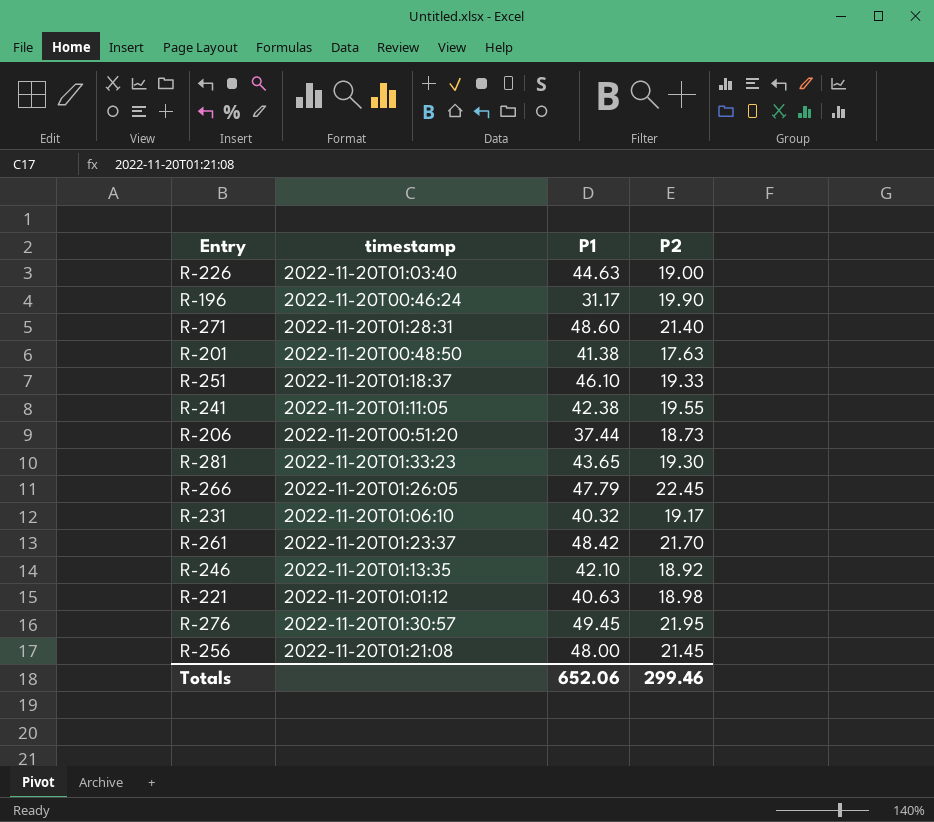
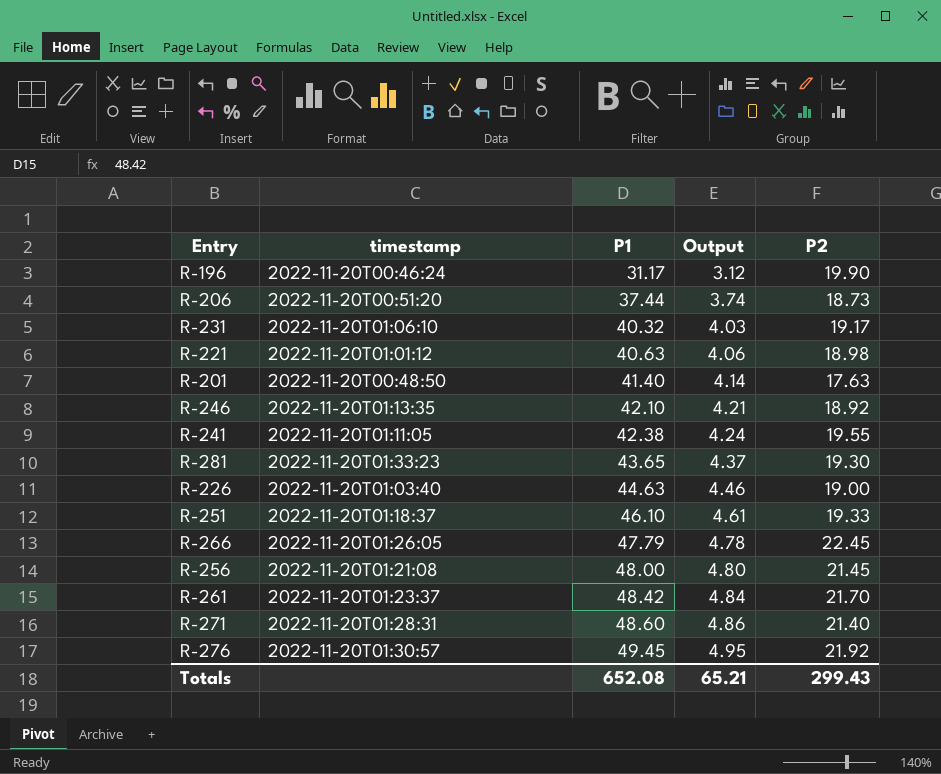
row order: none -> P1 ascending
column Output | formula: none -> [P1] * 0.1
R-201 | P1: 41.38 -> 41.40
R-276 | P2: 21.95 -> 21.92
Totals | P1: 652.06 -> 652.08
Totals | P2: 299.46 -> 299.43

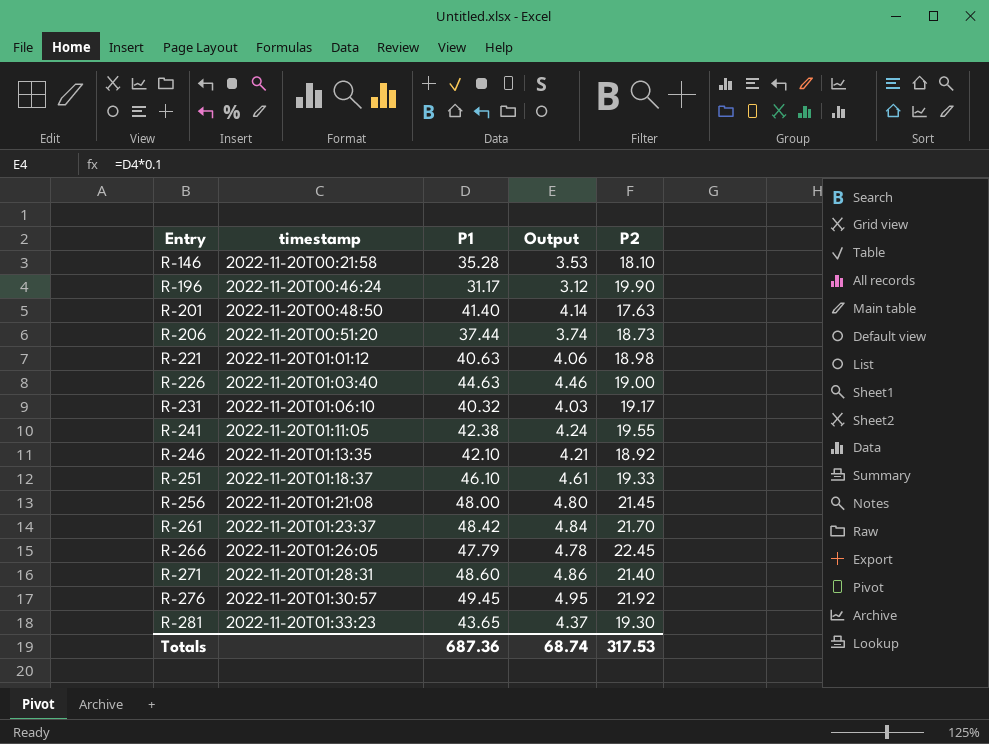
row order: P1 ascending -> Entry ascending
row R-146: none -> 2022-11-20T00:21:58 | 35.28 | 3.53 | 18.10
Totals | P1: 652.08 -> 687.36
Totals | Output: 65.21 -> 68.74
Totals | P2: 299.43 -> 317.53

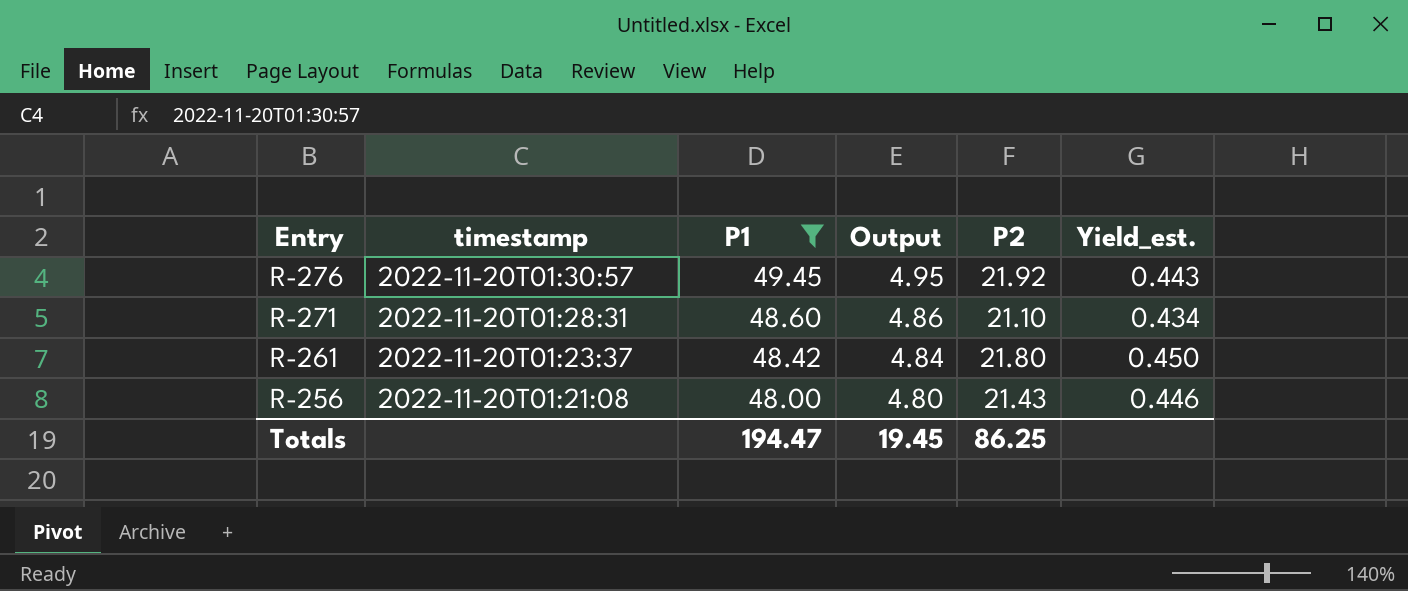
filter: none -> P1 >= 48.00
row order: Entry ascending -> Entry descending
column Yield_est. | formula: none -> [P2] / [P1]
R-271 | P2: 21.40 -> 21.10
R-261 | P2: 21.70 -> 21.80
R-256 | P2: 21.45 -> 21.43
Totals | P1: 687.36 -> 194.47
Totals | Output: 68.74 -> 19.45
Totals | P2: 317.53 -> 86.25

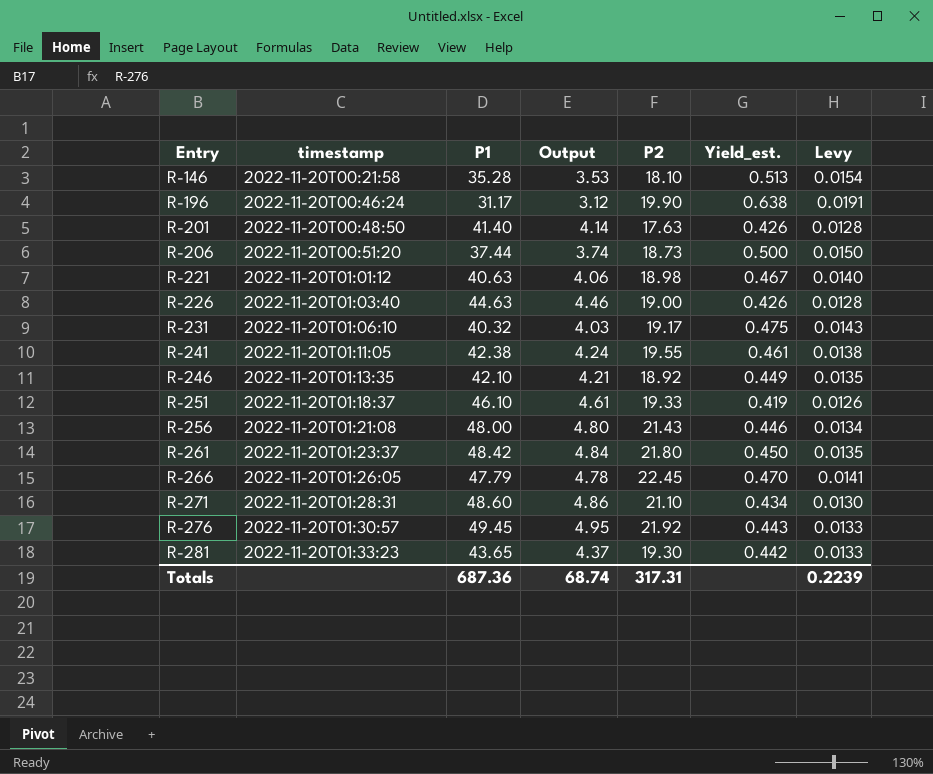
filter: P1 >= 48.00 -> none
row order: Entry descending -> Entry ascending
column Levy | formula: none -> [Yield_est.] * 0.03
Totals | P1: 194.47 -> 687.36
Totals | Output: 19.45 -> 68.74
Totals | P2: 86.25 -> 317.31

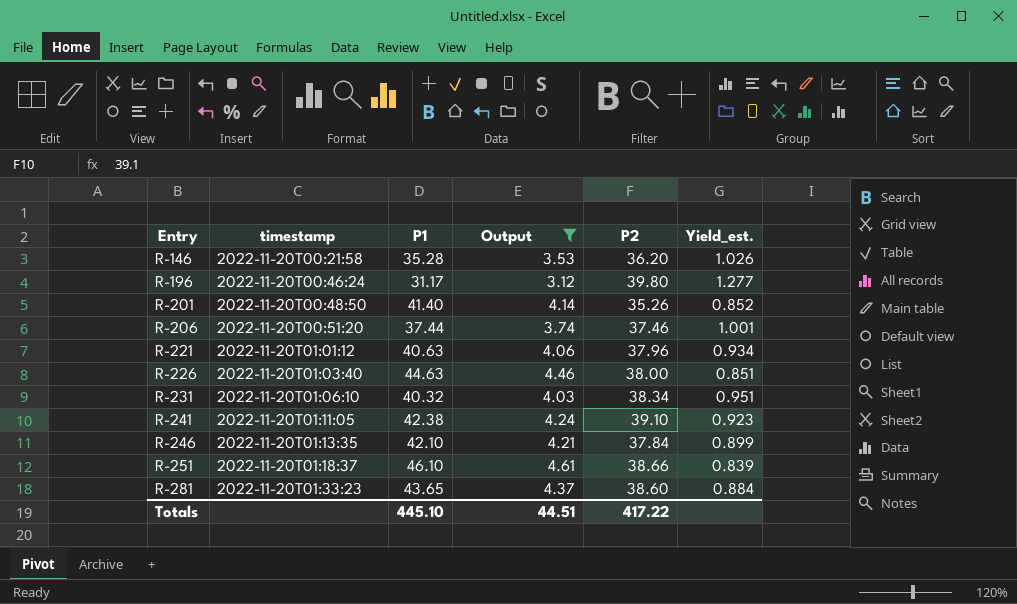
filter: none -> Output <= 4.61
column Levy | formula: [Yield_est.] * 0.03 -> none
R-146 | P2: 18.10 -> 36.20
R-146 | Yield_est.: 0.513 -> 1.026
R-196 | P2: 19.90 -> 39.80
R-196 | Yield_est.: 0.638 -> 1.277
R-201 | P2: 17.63 -> 35.26
R-201 | Yield_est.: 0.426 -> 0.852
R-206 | P2: 18.73 -> 37.46
R-206 | Yield_est.: 0.500 -> 1.001
R-221 | P2: 18.98 -> 37.96
R-221 | Yield_est.: 0.467 -> 0.934
R-226 | P2: 19.00 -> 38.00
R-226 | Yield_est.: 0.426 -> 0.851
R-231 | P2: 19.17 -> 38.34
R-231 | Yield_est.: 0.475 -> 0.951
R-241 | P2: 19.55 -> 39.10
R-241 | Yield_est.: 0.461 -> 0.923
R-246 | P2: 18.92 -> 37.84
R-246 | Yield_est.: 0.449 -> 0.899
R-251 | P2: 19.33 -> 38.66
R-251 | Yield_est.: 0.419 -> 0.839
R-281 | P2: 19.30 -> 38.60
R-281 | Yield_est.: 0.442 -> 0.884
Totals | P1: 687.36 -> 445.10
Totals | Output: 68.74 -> 44.51
Totals | P2: 317.31 -> 417.22

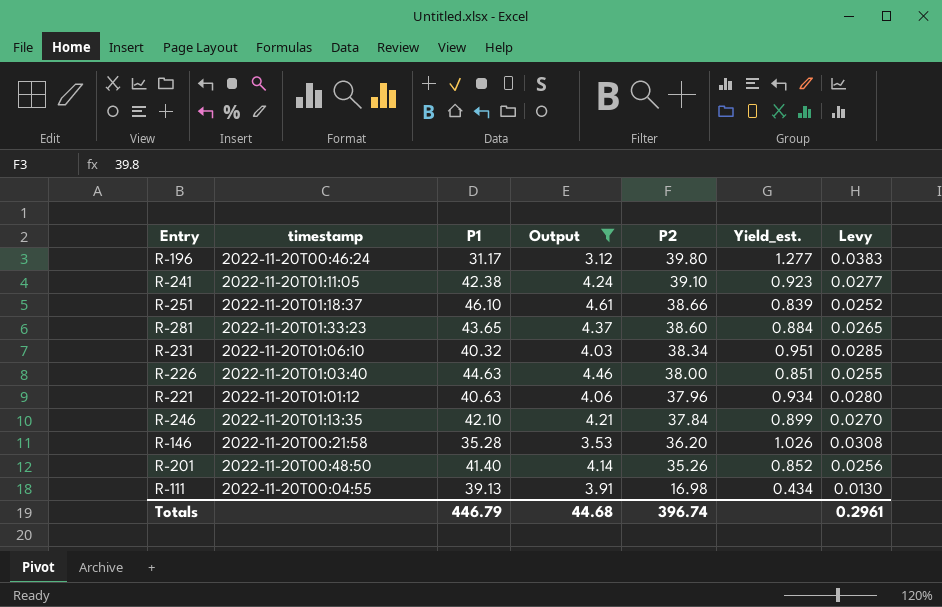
row order: Entry ascending -> P2 descending
column Levy | formula: none -> [Yield_est.] * 0.03
row R-206: 2022-11-20T00:51:20 | 37.44 | 3.74 | 37.46 | 1.001 -> none
row R-111: none -> 2022-11-20T00:04:55 | 39.13 | 3.91 | 16.98 | 0.434 | 0.0130
Totals | P1: 445.10 -> 446.79
Totals | Output: 44.51 -> 44.68
Totals | P2: 417.22 -> 396.74

